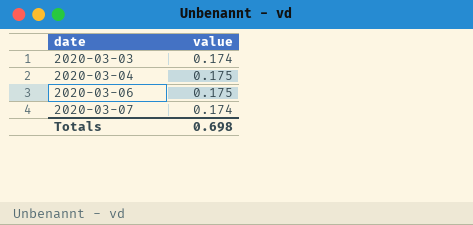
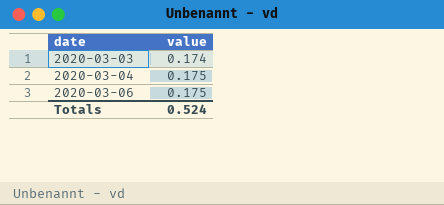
row 2020-03-07: 0.174 -> none
Totals | value: 0.698 -> 0.524

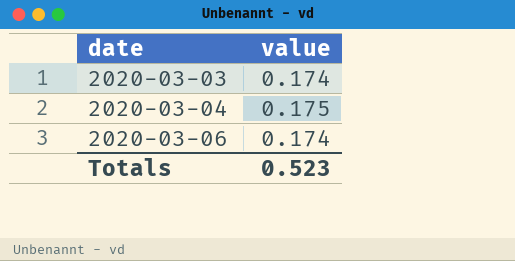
2020-03-06 | value: 0.175 -> 0.174
Totals | value: 0.524 -> 0.523

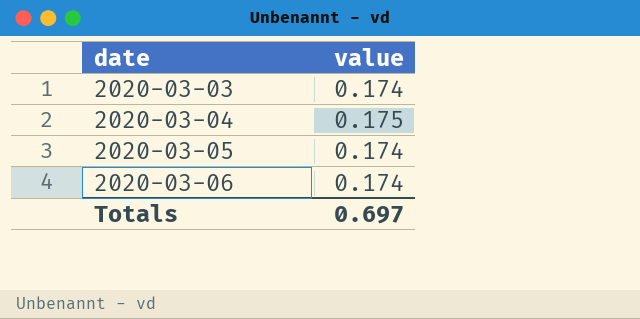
row 2020-03-05: none -> 0.174
Totals | value: 0.523 -> 0.697

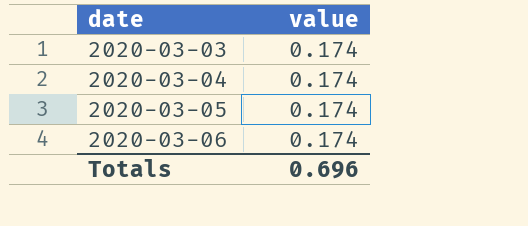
2020-03-04 | value: 0.175 -> 0.174
Totals | value: 0.697 -> 0.696

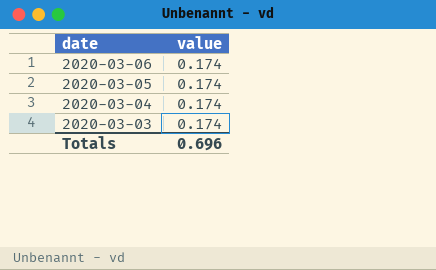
row order: date ascending -> date descending

